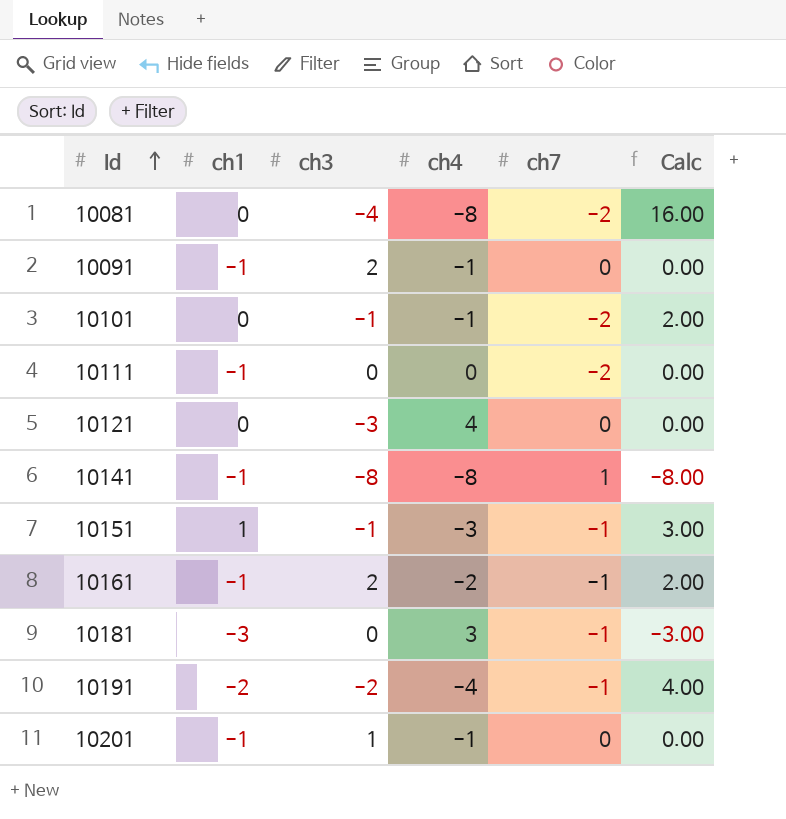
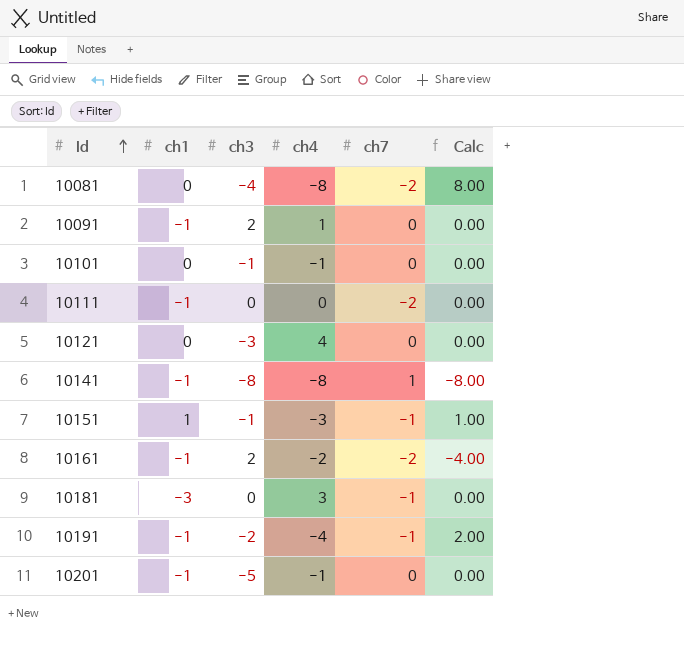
column Calc | formula: [ch4] * [ch7] -> [ch3] * [ch7]
10091 | ch4: -1 -> 1
10101 | ch7: -2 -> 0
10161 | ch7: -1 -> -2
10191 | ch1: -2 -> -1
10201 | ch3: 1 -> -5

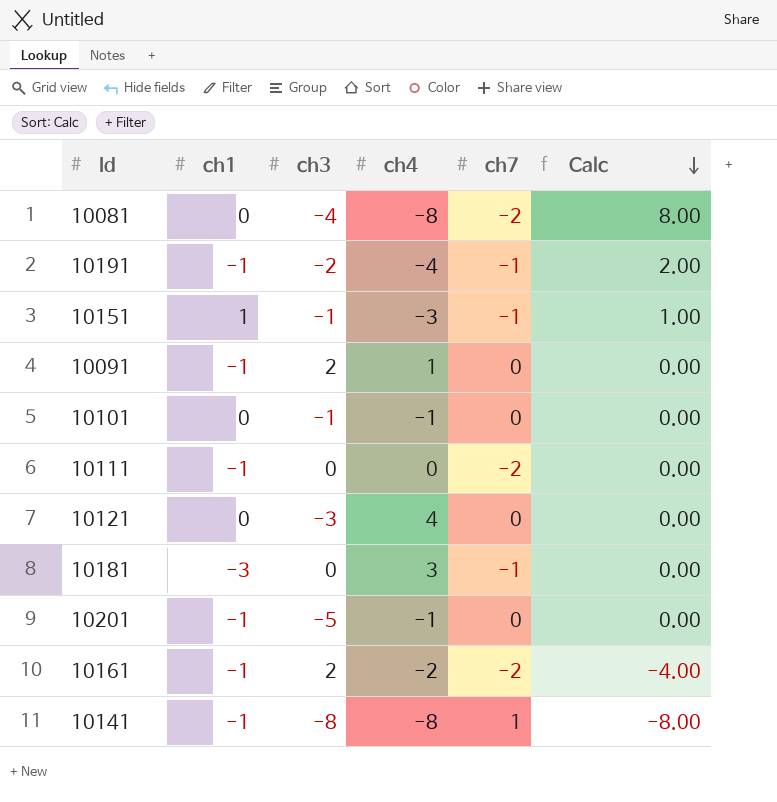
row order: Id ascending -> Calc descending

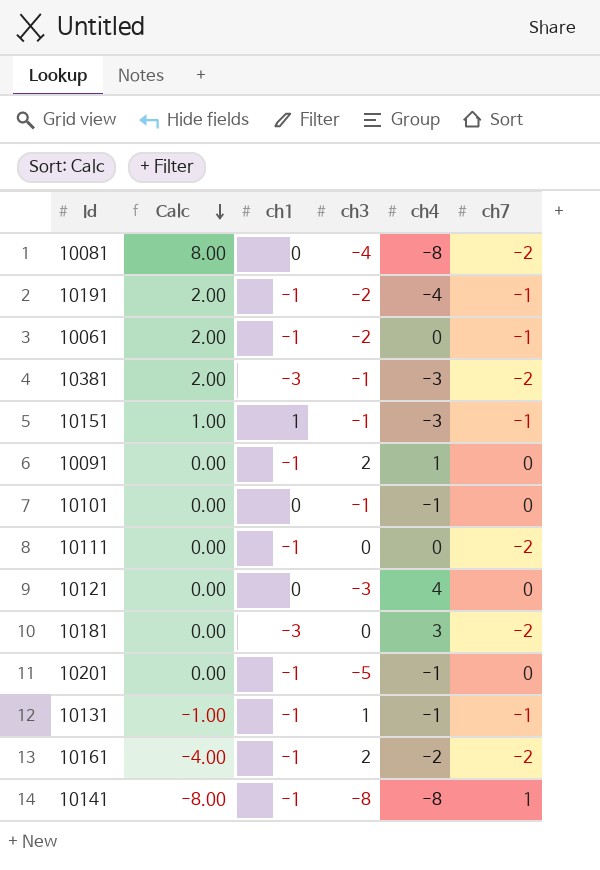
column Calc | position: 6 -> 2
row 10061: none -> 2.00 | -1 | -2 | 0 | -1
row 10381: none -> 2.00 | -3 | -1 | -3 | -2
10181 | ch7: -1 -> -2
row 10131: none -> -1.00 | -1 | 1 | -1 | -1

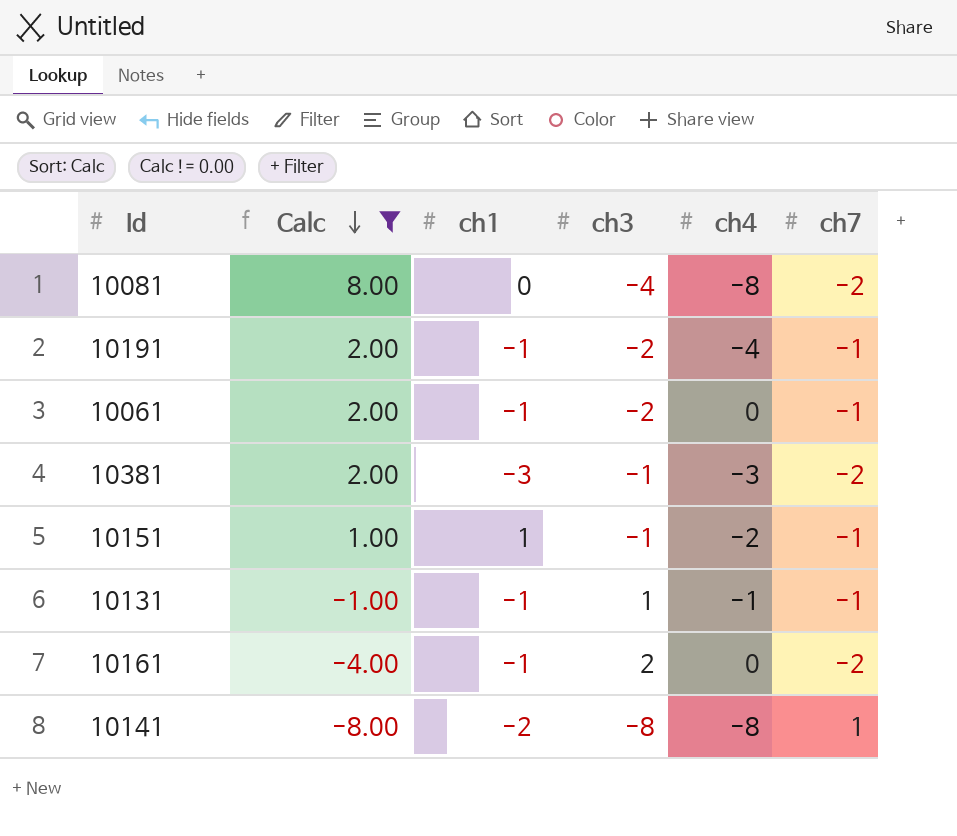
filter: none -> Calc != 0.00
10151 | ch4: -3 -> -2
10161 | ch4: -2 -> 0
10141 | ch1: -1 -> -2

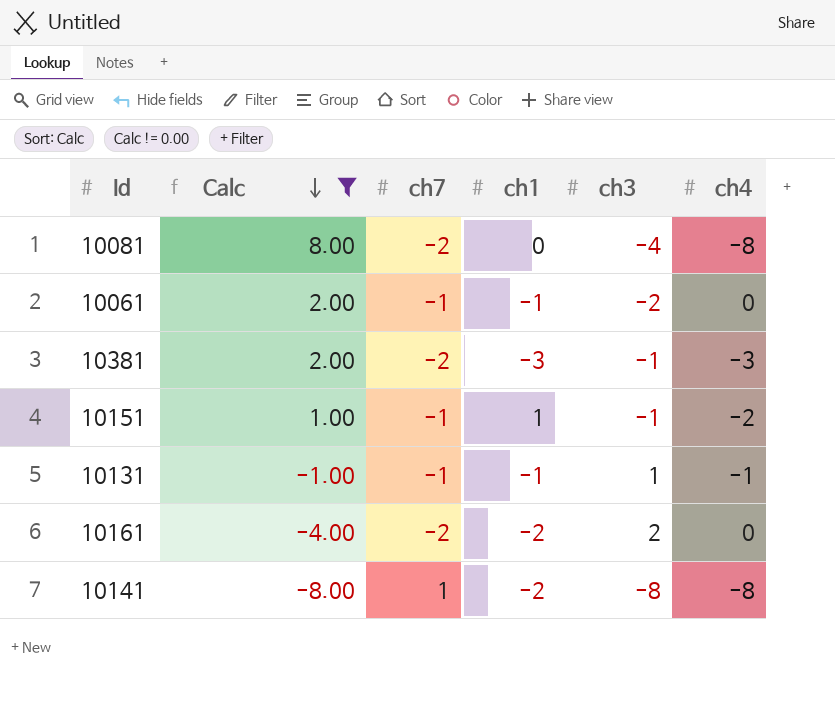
column ch7 | position: 6 -> 3
row 10191: 2.00 | -1 | -2 | -4 | -1 -> none
10161 | ch1: -1 -> -2

